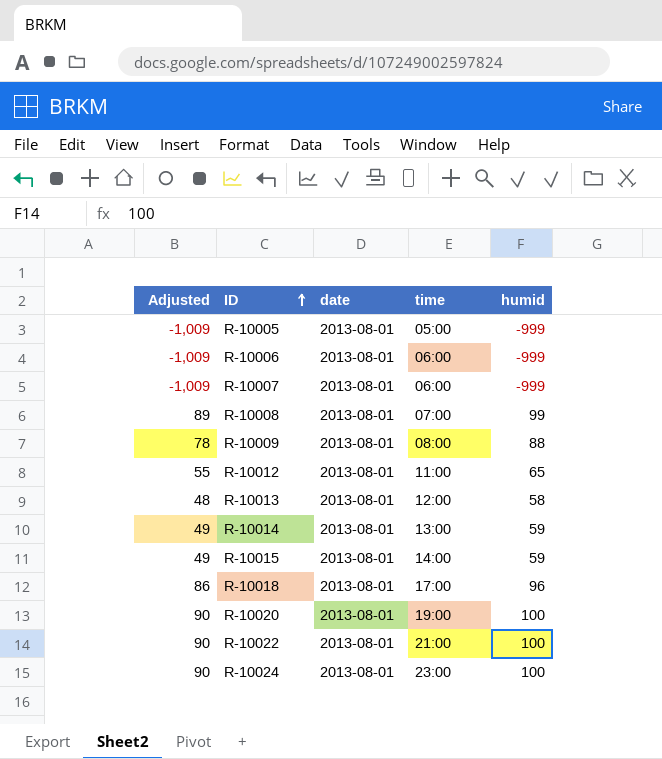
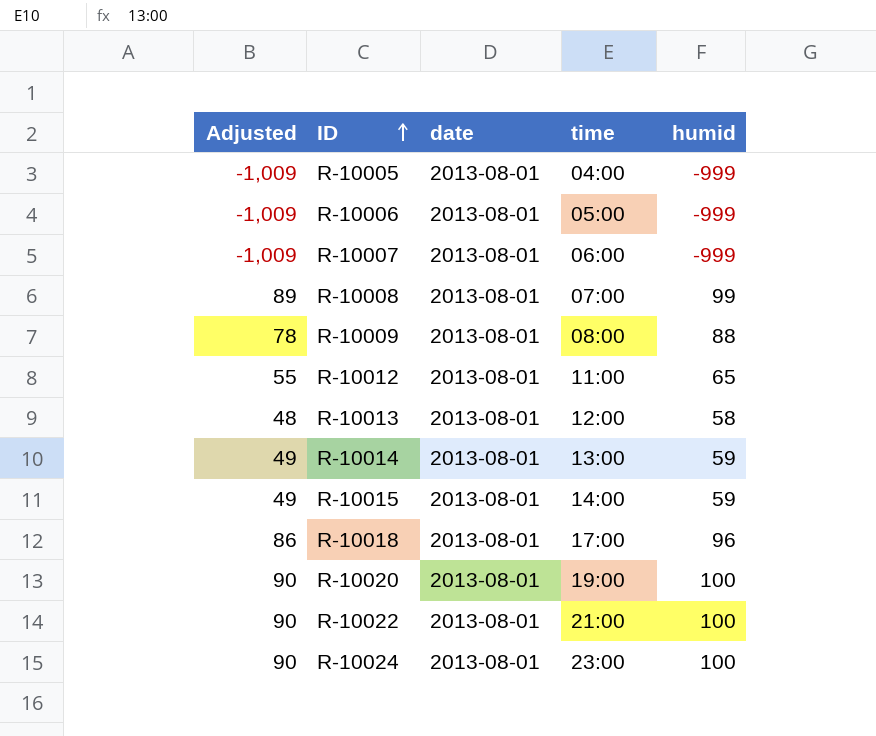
R-10005 | time: 05:00 -> 04:00
R-10006 | time: 06:00 -> 05:00

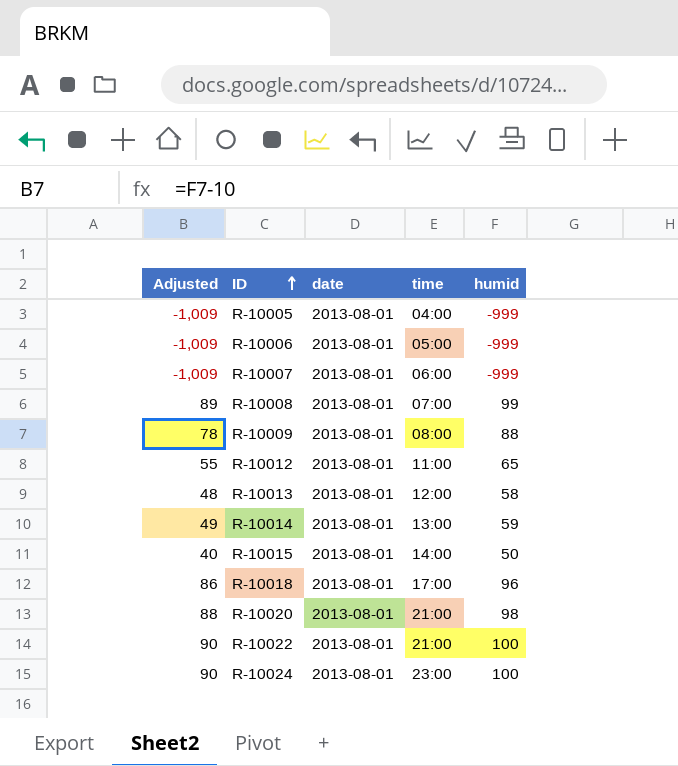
R-10015 | Adjusted: 49 -> 40
R-10015 | humid: 59 -> 50
R-10020 | Adjusted: 90 -> 88
R-10020 | time: 19:00 -> 21:00
R-10020 | humid: 100 -> 98

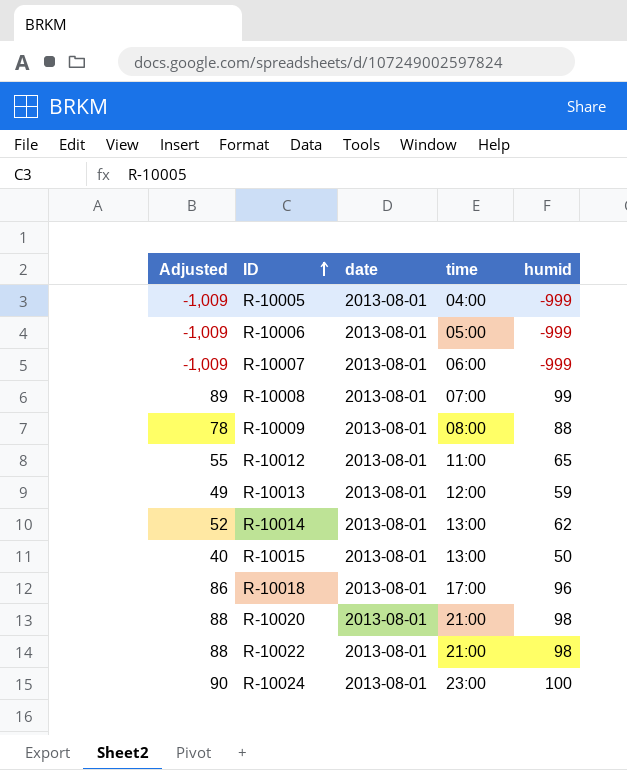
R-10013 | Adjusted: 48 -> 49
R-10013 | humid: 58 -> 59
R-10014 | Adjusted: 49 -> 52
R-10014 | humid: 59 -> 62
R-10015 | time: 14:00 -> 13:00
R-10022 | Adjusted: 90 -> 88
R-10022 | humid: 100 -> 98

